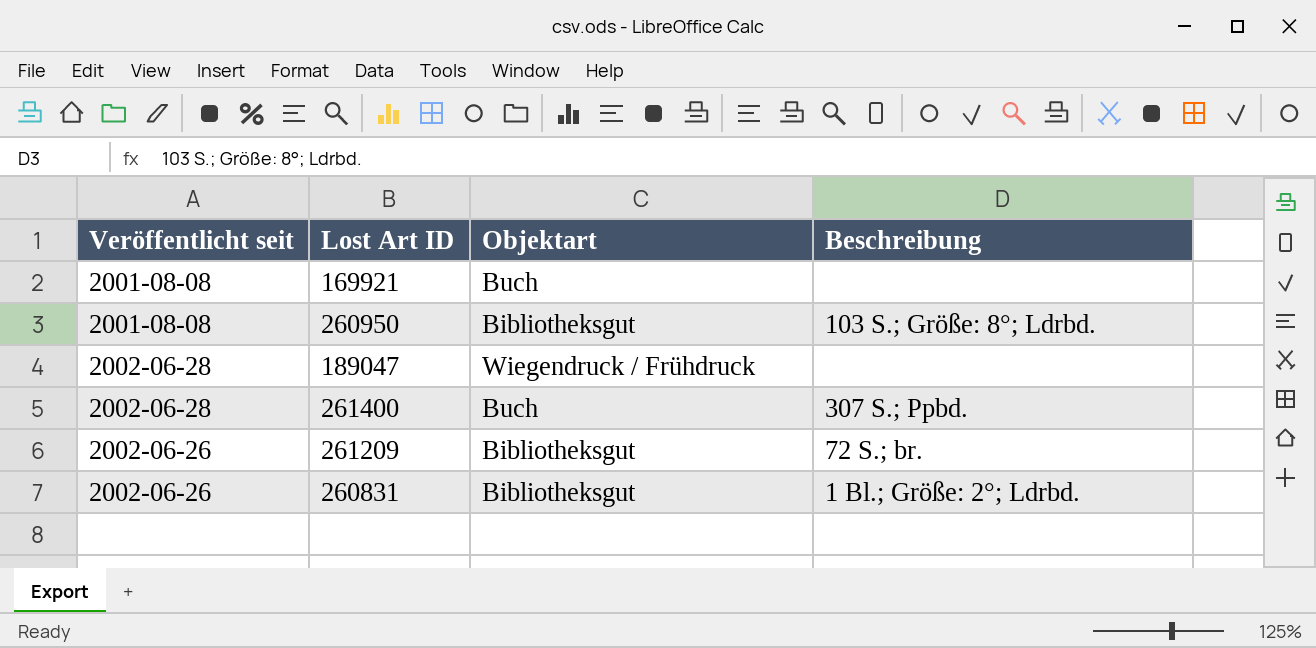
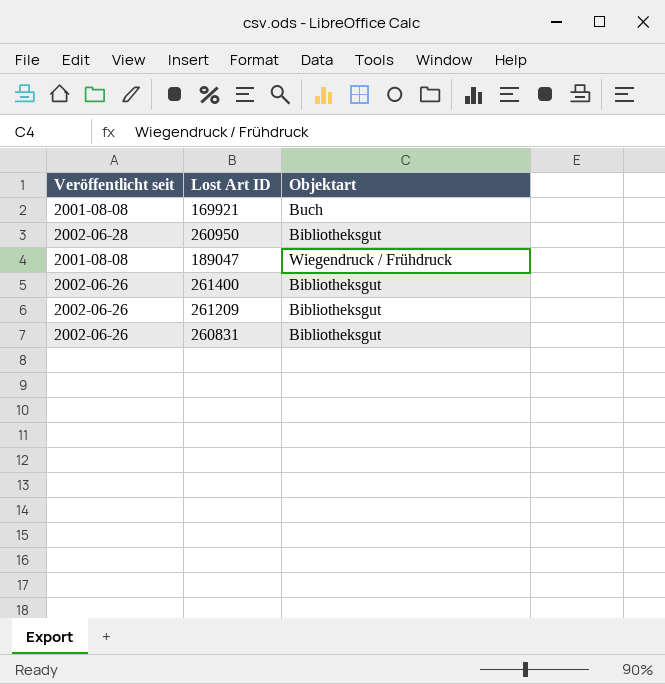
column Beschreibung | position: 4 -> none
260950 | Veröffentlicht seit: 2001-08-08 -> 2002-06-28
189047 | Veröffentlicht seit: 2002-06-28 -> 2001-08-08
261400 | Veröffentlicht seit: 2002-06-28 -> 2002-06-26
261400 | Objektart: Buch -> Bibliotheksgut

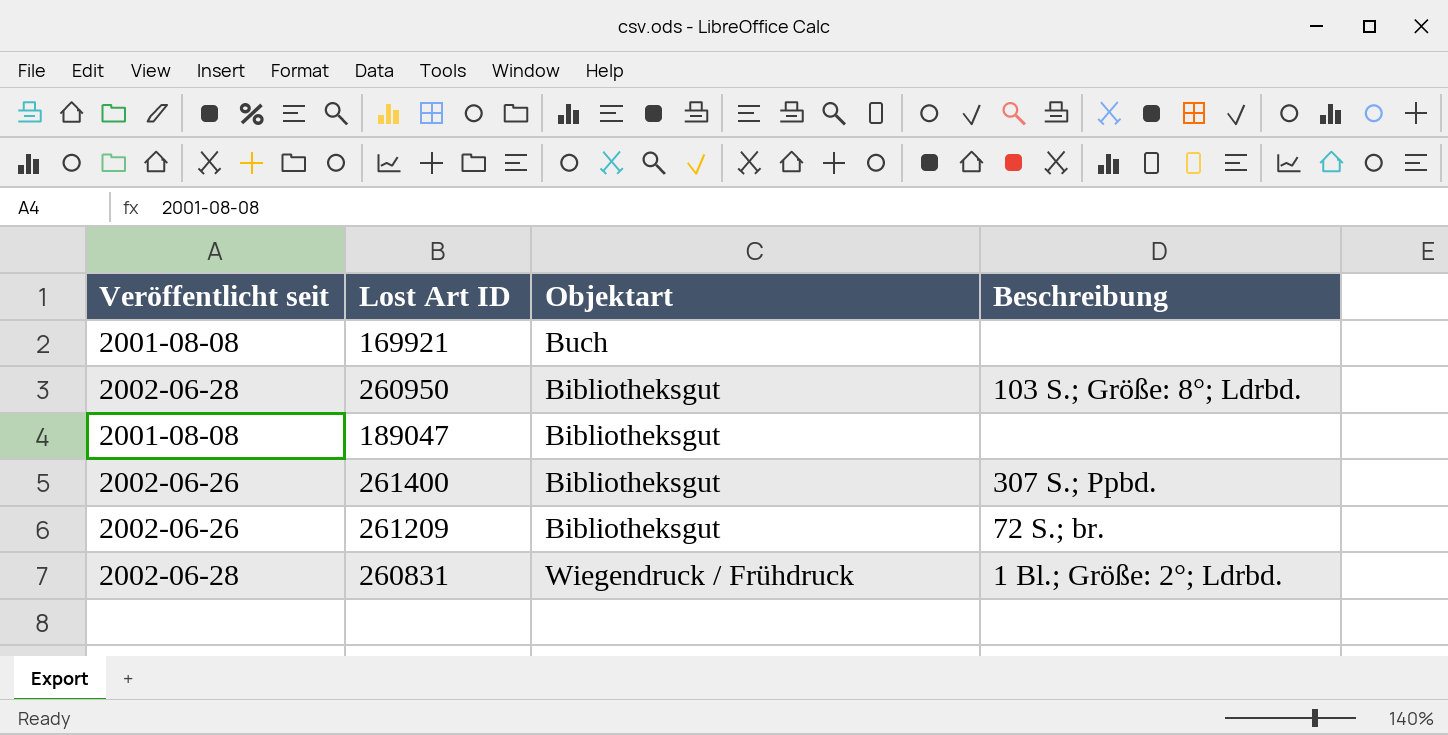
column Beschreibung | position: none -> 4
189047 | Objektart: Wiegendruck / Frühdruck -> Bibliotheksgut
260831 | Veröffentlicht seit: 2002-06-26 -> 2002-06-28
260831 | Objektart: Bibliotheksgut -> Wiegendruck / Frühdruck

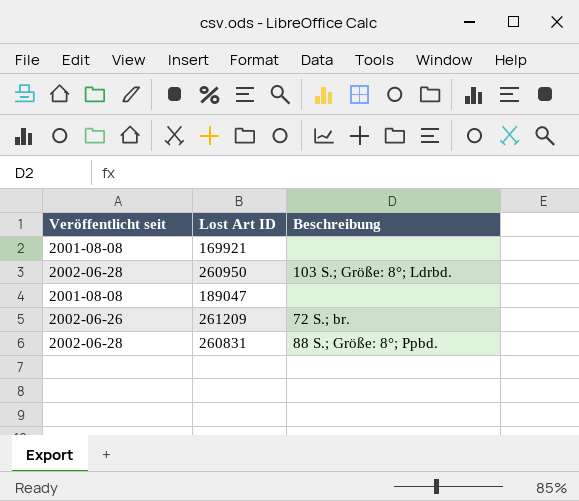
column Objektart | position: 3 -> none
row 261400: 2002-06-26 | Bibliotheksgut | 307 S.; Ppbd. -> none
260831 | Beschreibung: 1 Bl.; Größe: 2°; Ldrbd. -> 88 S.; Größe: 8°; Ppbd.

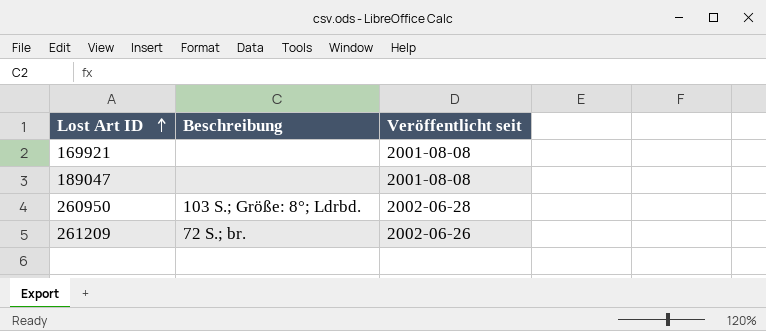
row order: none -> Lost Art ID ascending
column Veröffentlicht seit | position: 1 -> 3
row 260831: 2002-06-28 | 88 S.; Größe: 8°; Ppbd. -> none

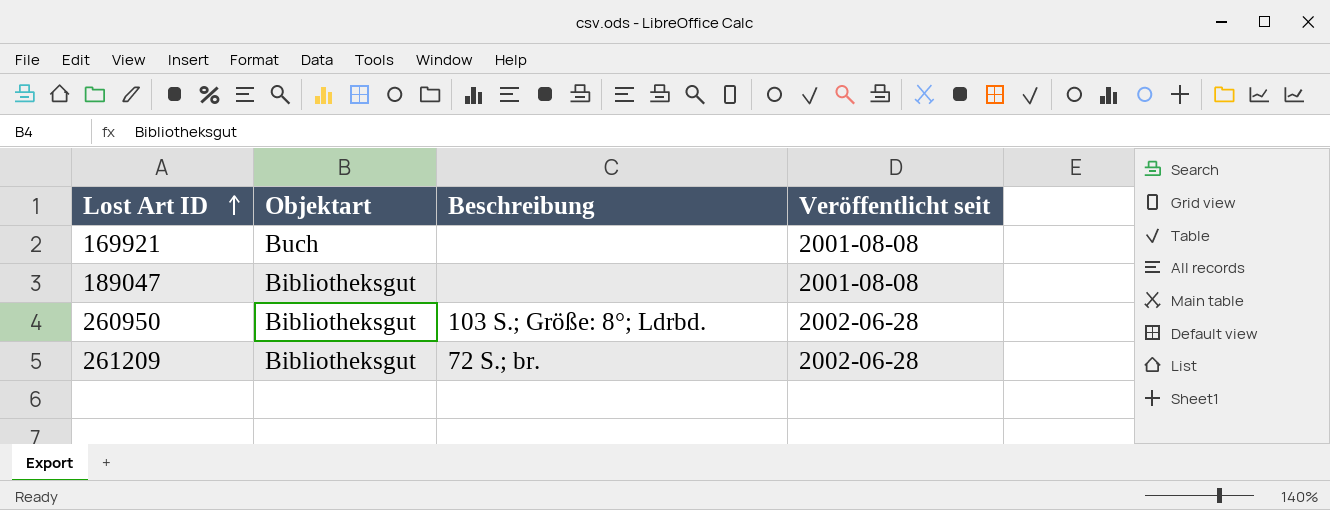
column Objektart | position: none -> 2
261209 | Veröffentlicht seit: 2002-06-26 -> 2002-06-28

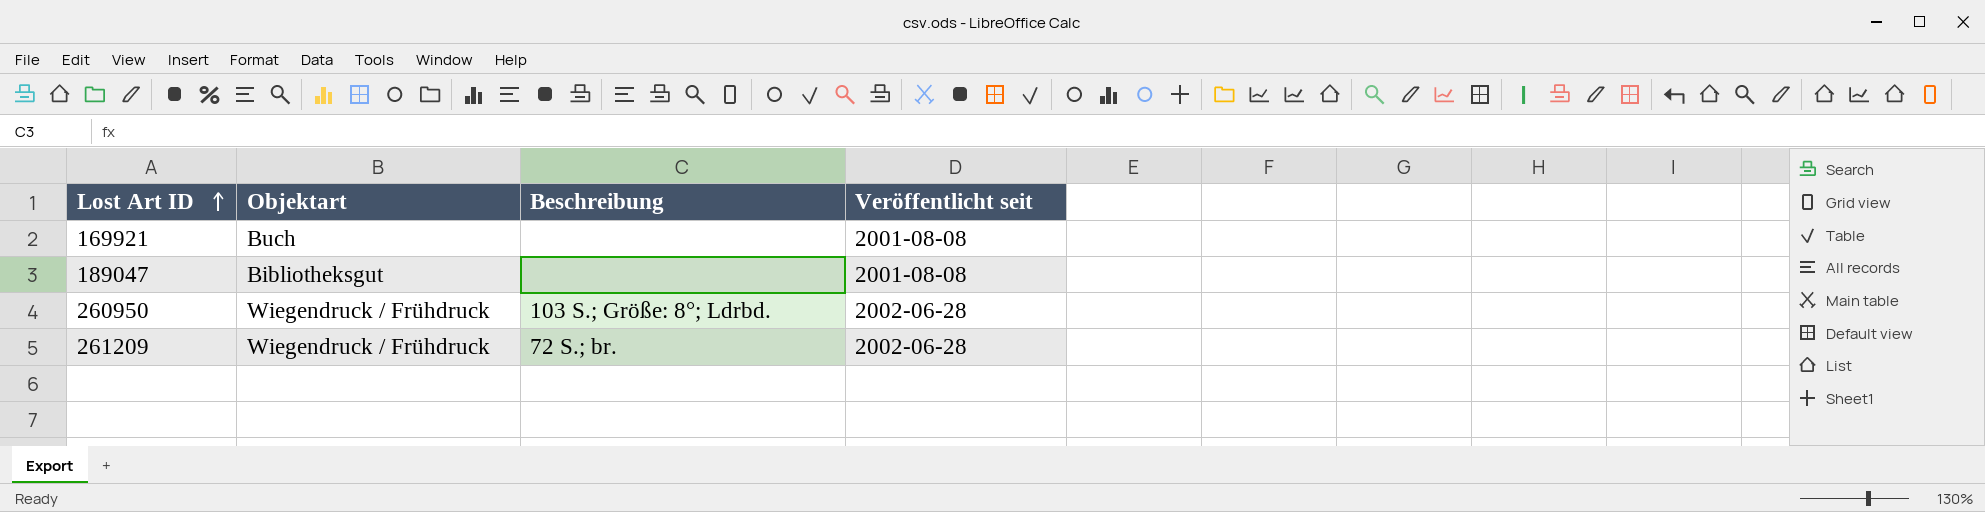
260950 | Objektart: Bibliotheksgut -> Wiegendruck / Frühdruck
261209 | Objektart: Bibliotheksgut -> Wiegendruck / Frühdruck

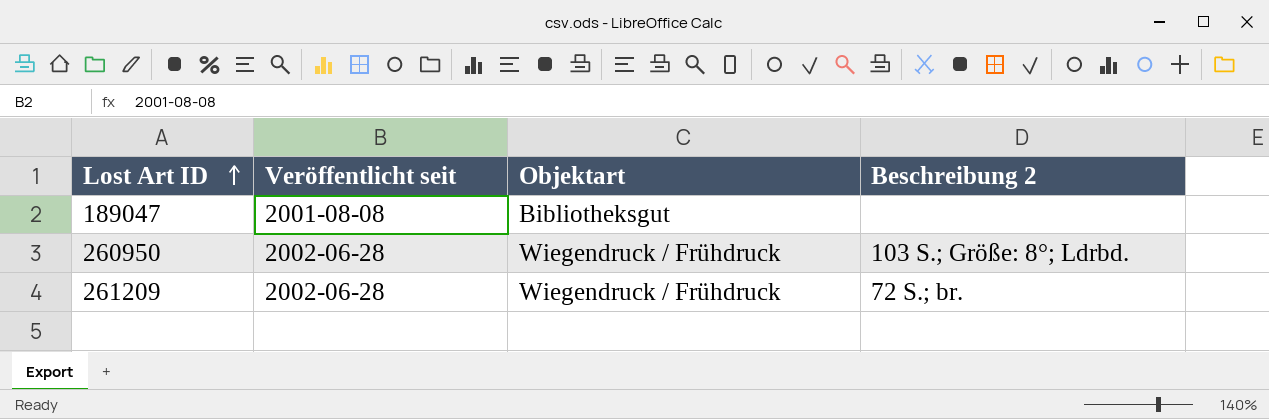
column Veröffentlicht seit | position: 4 -> 2
column name: Beschreibung -> Beschreibung 2
row 169921: Buch | none | 2001-08-08 -> none

